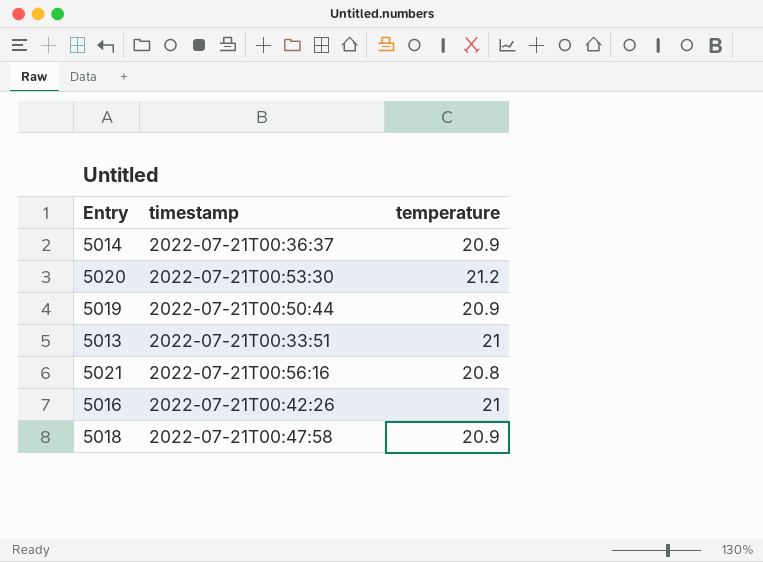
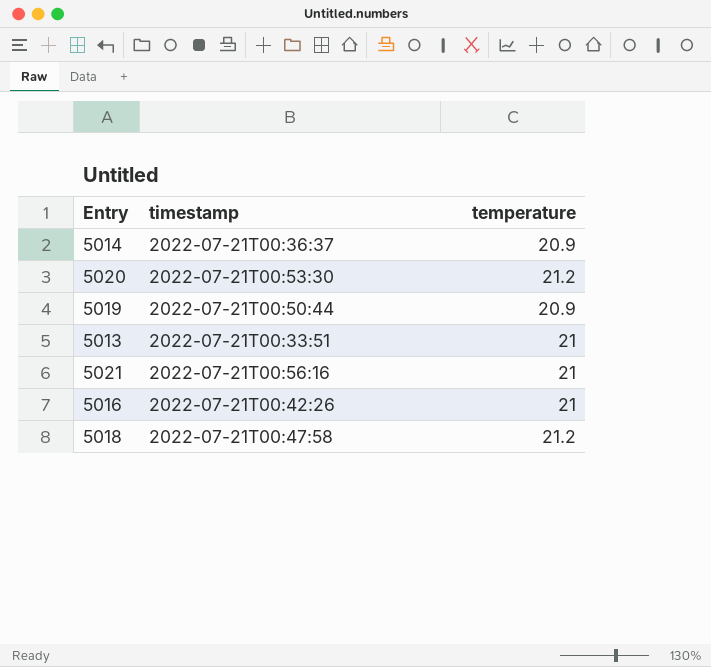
5021 | temperature: 20.8 -> 21
5018 | temperature: 20.9 -> 21.2

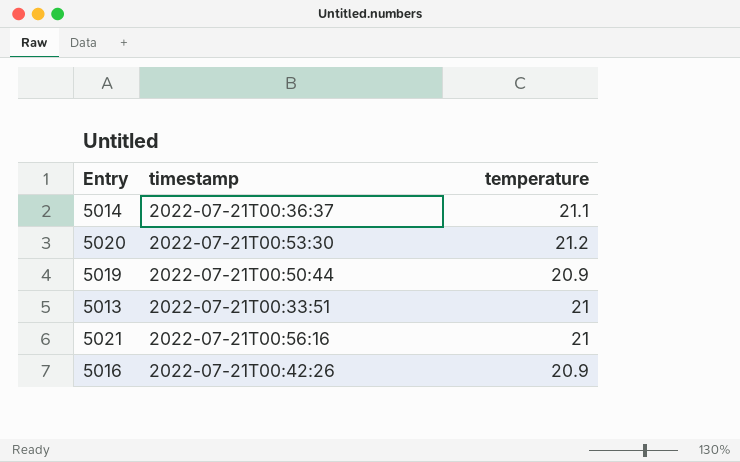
row 5018: 2022-07-21T00:47:58 | 21.2 -> none
5014 | temperature: 20.9 -> 21.1
5016 | temperature: 21 -> 20.9

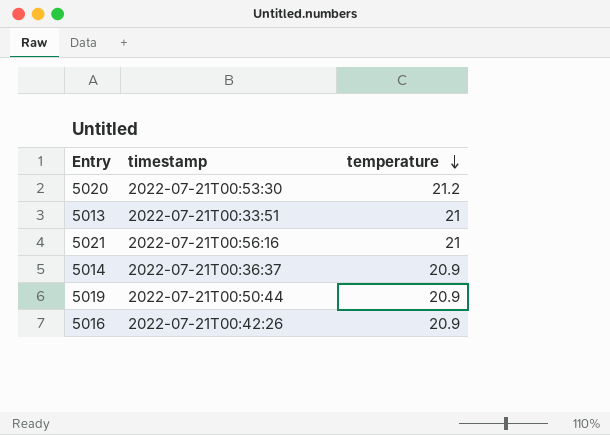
row order: none -> temperature descending
5014 | temperature: 21.1 -> 20.9

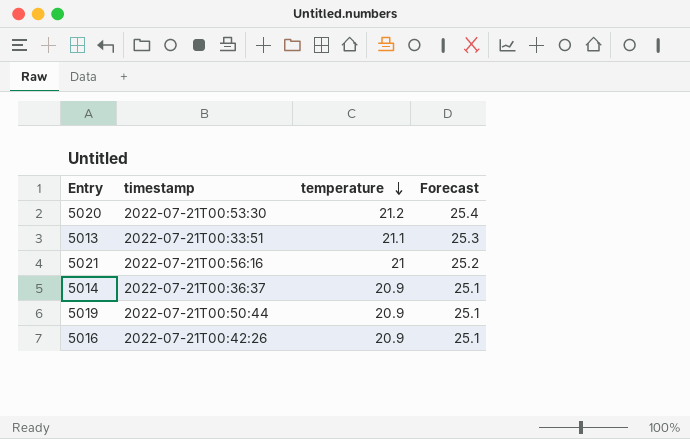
column Forecast | formula: none -> [temperature] * 1.2
5013 | temperature: 21 -> 21.1

